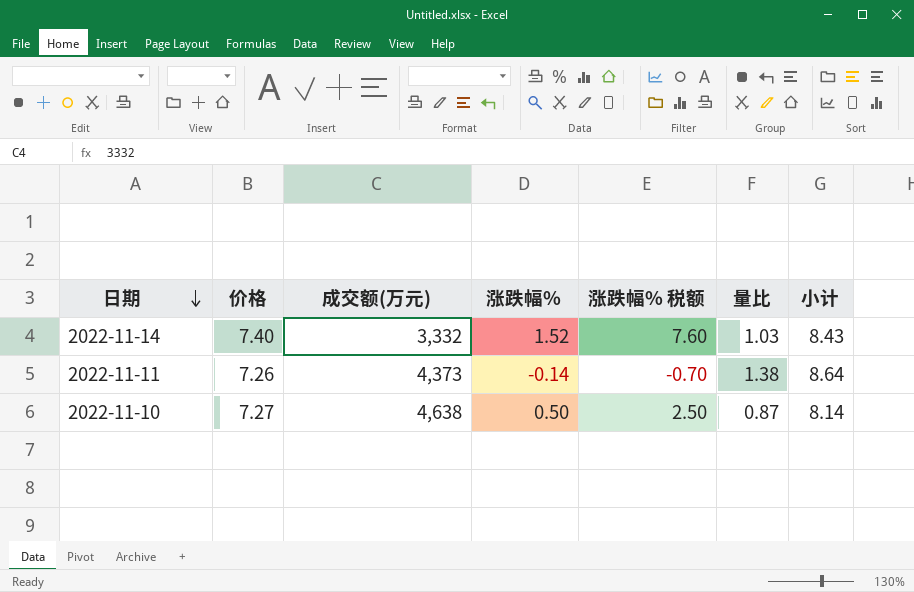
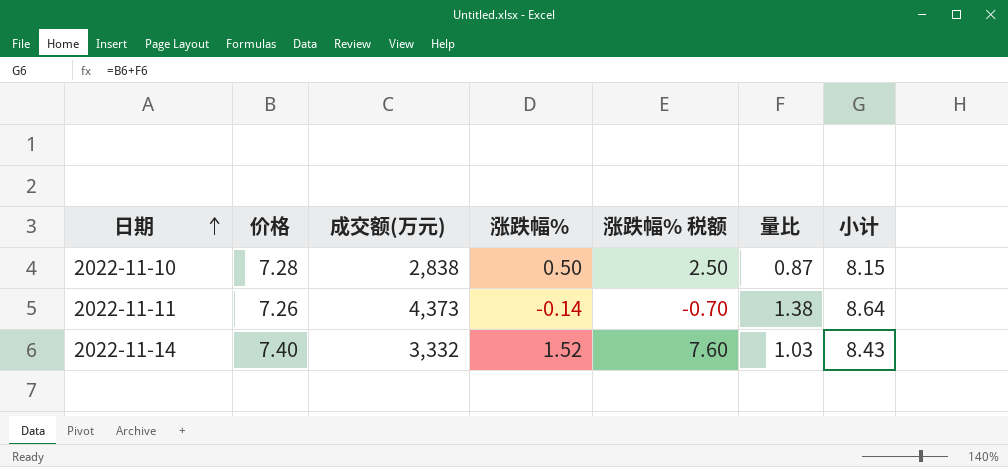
row order: 日期 descending -> 日期 ascending
2022-11-10 | 价格: 7.27 -> 7.28
2022-11-10 | 成交额(万元): 4,638 -> 2,838
2022-11-10 | 小计: 8.14 -> 8.15

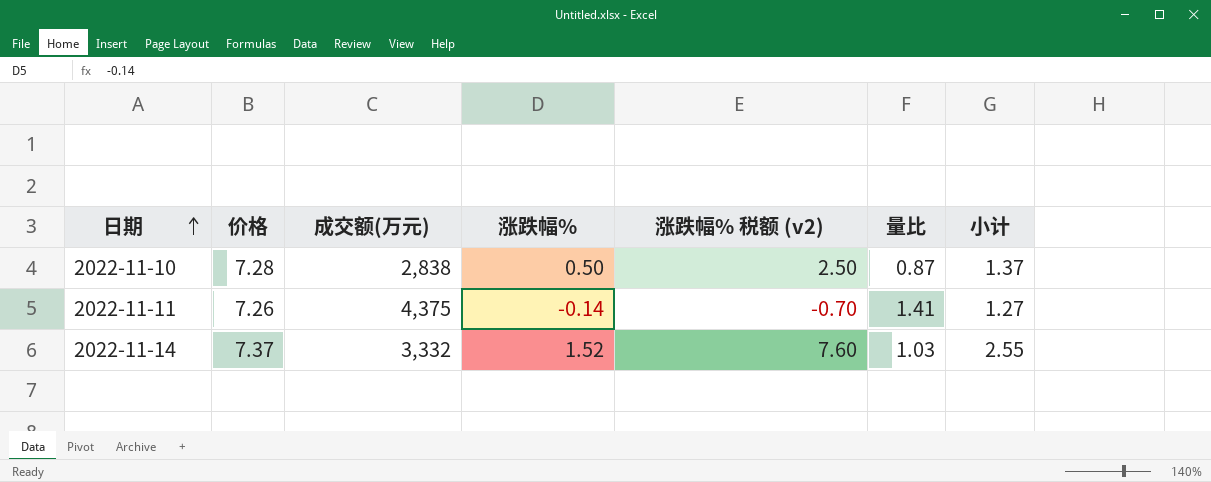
column name: 涨跌幅% 税额 -> 涨跌幅% 税额 (v2)
column 小计 | formula: [价格] + [量比] -> [涨跌幅%] + [量比]
2022-11-11 | 成交额(万元): 4,373 -> 4,375
2022-11-11 | 量比: 1.38 -> 1.41
2022-11-14 | 价格: 7.40 -> 7.37

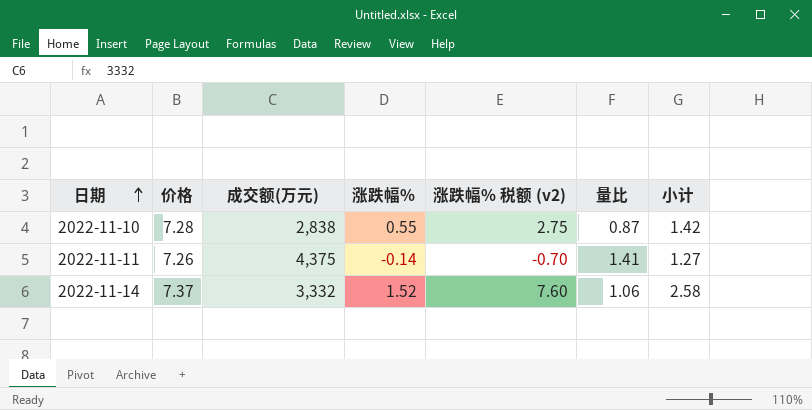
2022-11-10 | 涨跌幅%: 0.50 -> 0.55
2022-11-10 | 涨跌幅% 税额 (v2): 2.50 -> 2.75
2022-11-10 | 小计: 1.37 -> 1.42
2022-11-14 | 量比: 1.03 -> 1.06
2022-11-14 | 小计: 2.55 -> 2.58

